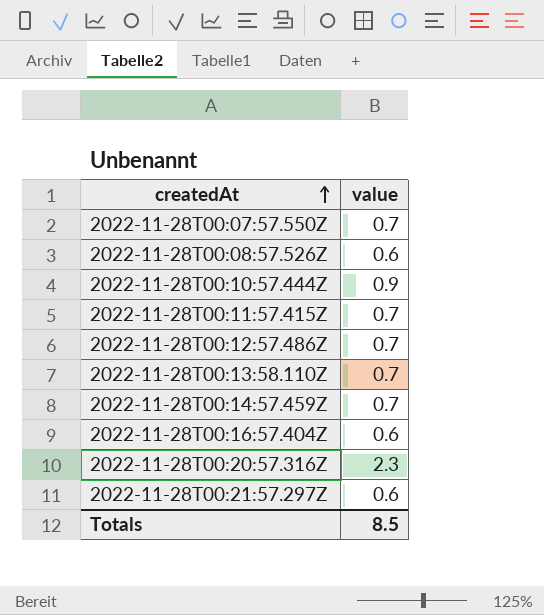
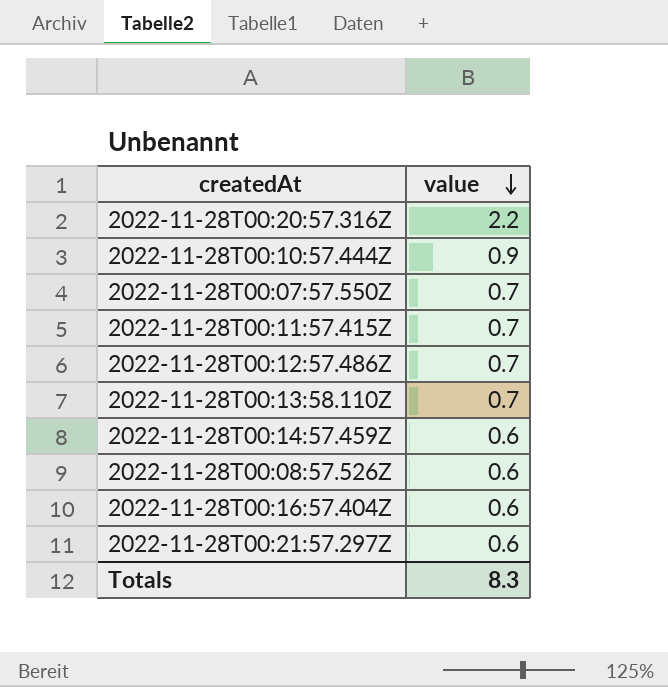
row order: createdAt ascending -> value descending
2022-11-28T00:20:57.316Z | value: 2.3 -> 2.2
2022-11-28T00:14:57.459Z | value: 0.7 -> 0.6
Totals | value: 8.5 -> 8.3

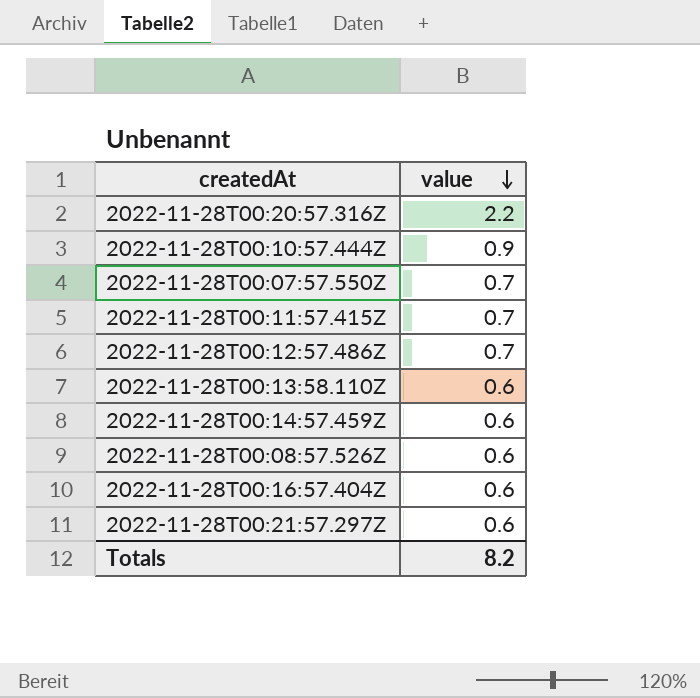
2022-11-28T00:13:58.110Z | value: 0.7 -> 0.6
Totals | value: 8.3 -> 8.2

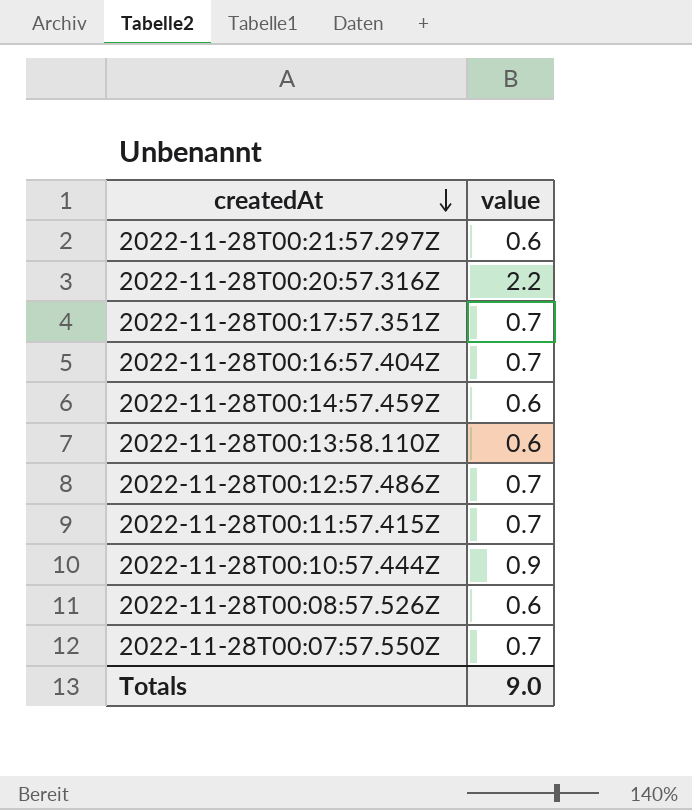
row order: value descending -> createdAt descending
row 2022-11-28T00:17:57.351Z: none -> 0.7
2022-11-28T00:16:57.404Z | value: 0.6 -> 0.7
Totals | value: 8.2 -> 9.0

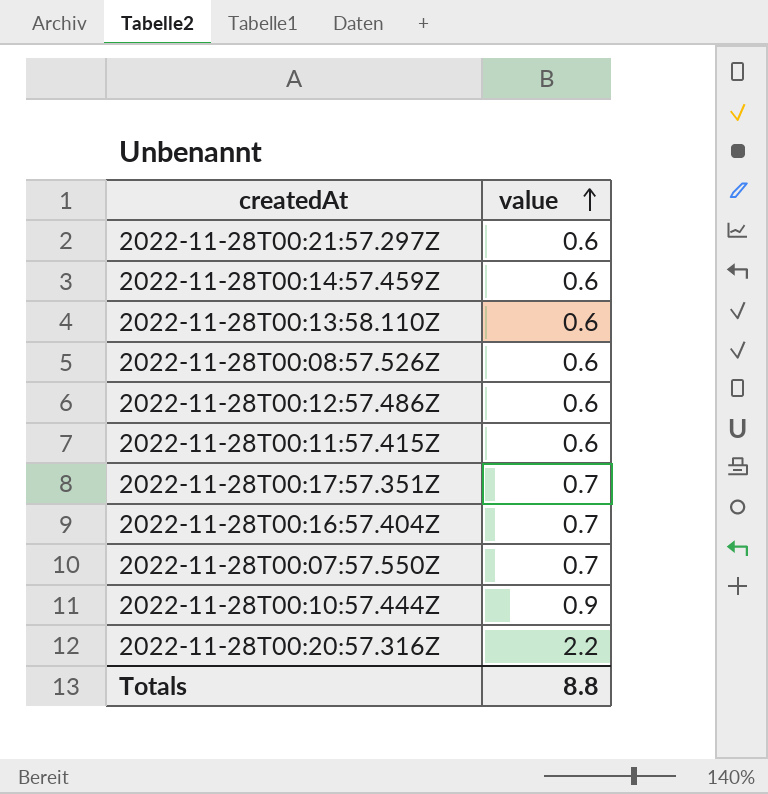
row order: createdAt descending -> value ascending
2022-11-28T00:12:57.486Z | value: 0.7 -> 0.6
2022-11-28T00:11:57.415Z | value: 0.7 -> 0.6
Totals | value: 9.0 -> 8.8

